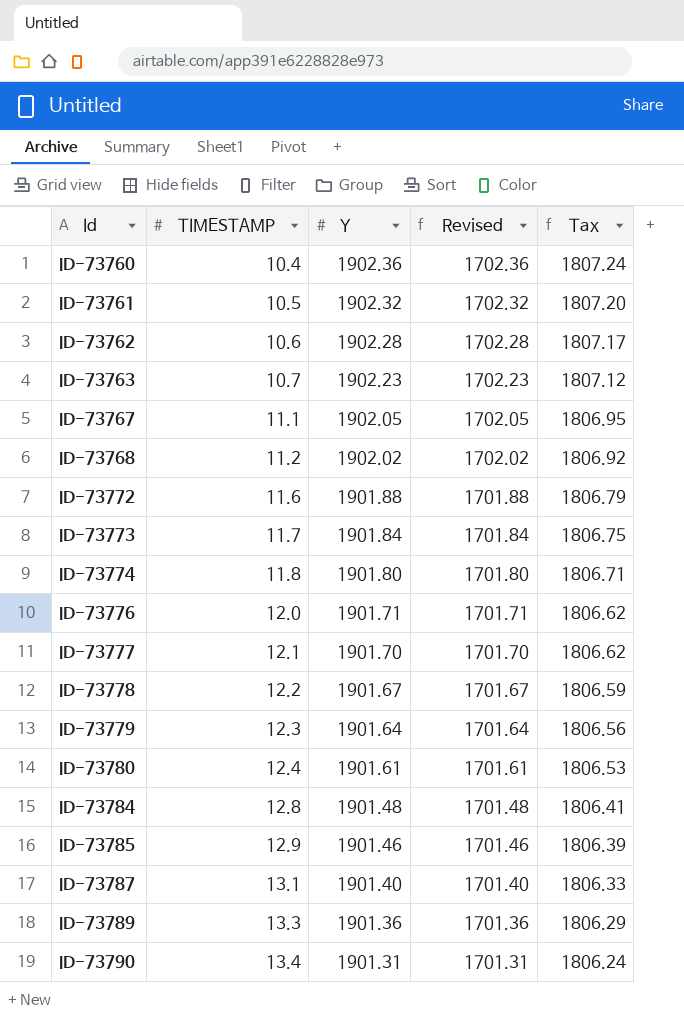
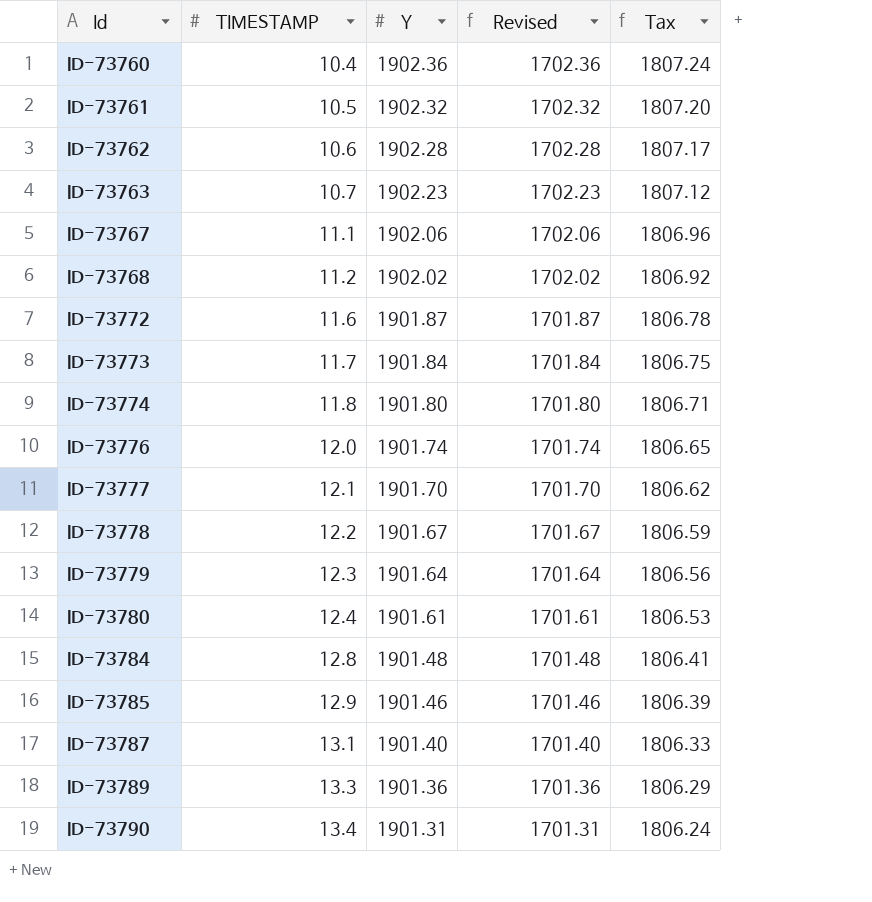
ID-73767 | Y: 1902.05 -> 1902.06
ID-73767 | Revised: 1702.05 -> 1702.06
ID-73767 | Tax: 1806.95 -> 1806.96
ID-73772 | Y: 1901.88 -> 1901.87
ID-73772 | Revised: 1701.88 -> 1701.87
ID-73772 | Tax: 1806.79 -> 1806.78
ID-73776 | Y: 1901.71 -> 1901.74
ID-73776 | Revised: 1701.71 -> 1701.74
ID-73776 | Tax: 1806.62 -> 1806.65

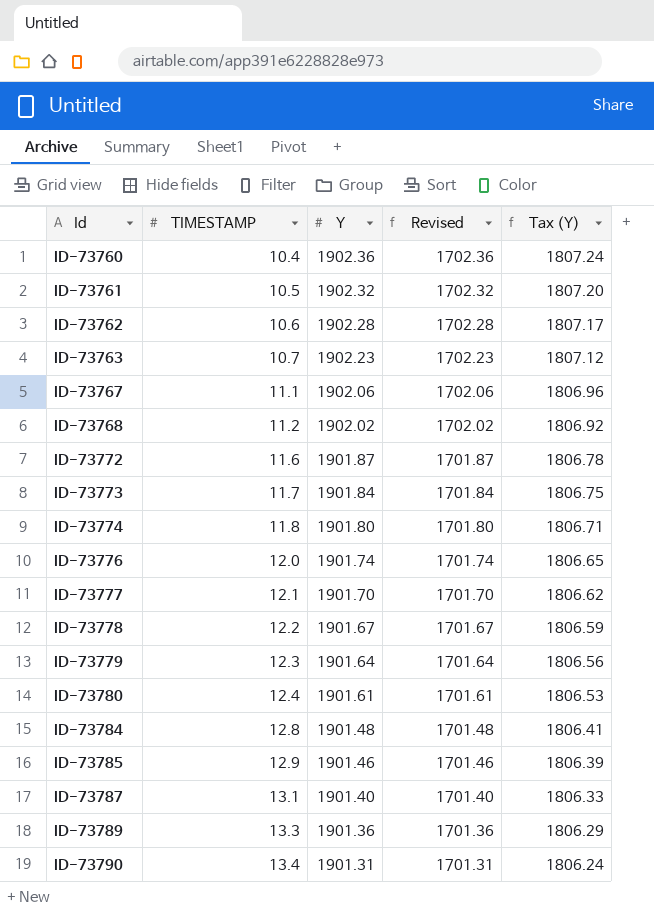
column name: Tax -> Tax (Y)

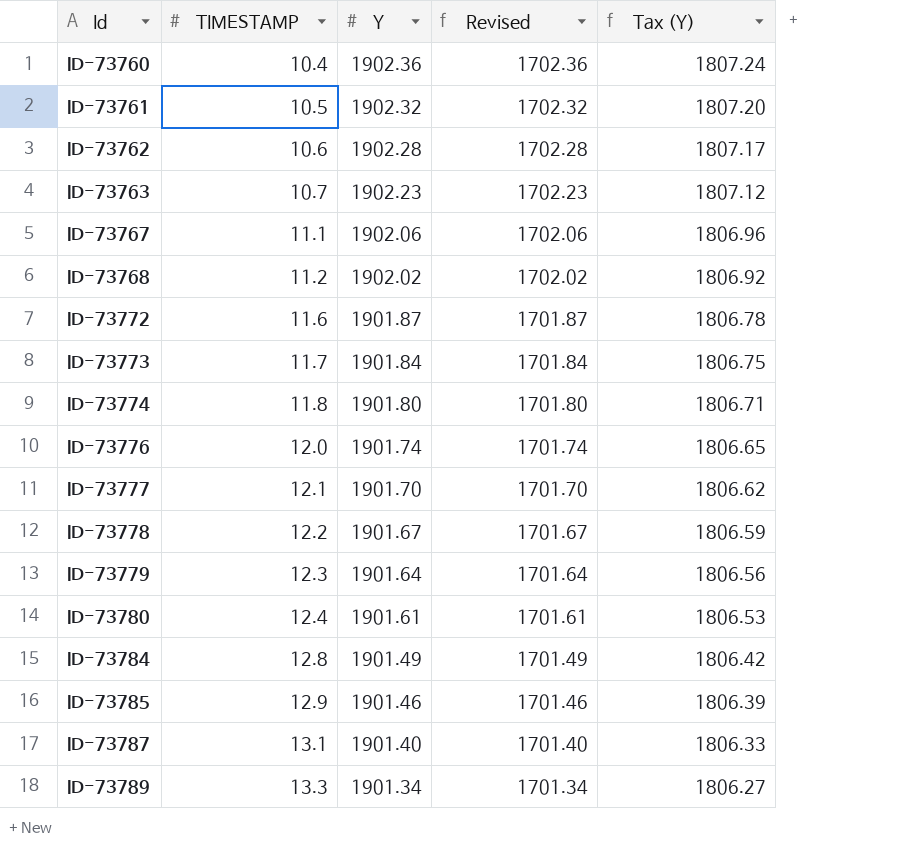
row ID-73790: 13.4 | 1901.31 | 1701.31 | 1806.24 -> none
ID-73784 | Y: 1901.48 -> 1901.49
ID-73784 | Revised: 1701.48 -> 1701.49
ID-73784 | Tax (Y): 1806.41 -> 1806.42
ID-73789 | Y: 1901.36 -> 1901.34
ID-73789 | Revised: 1701.36 -> 1701.34
ID-73789 | Tax (Y): 1806.29 -> 1806.27

